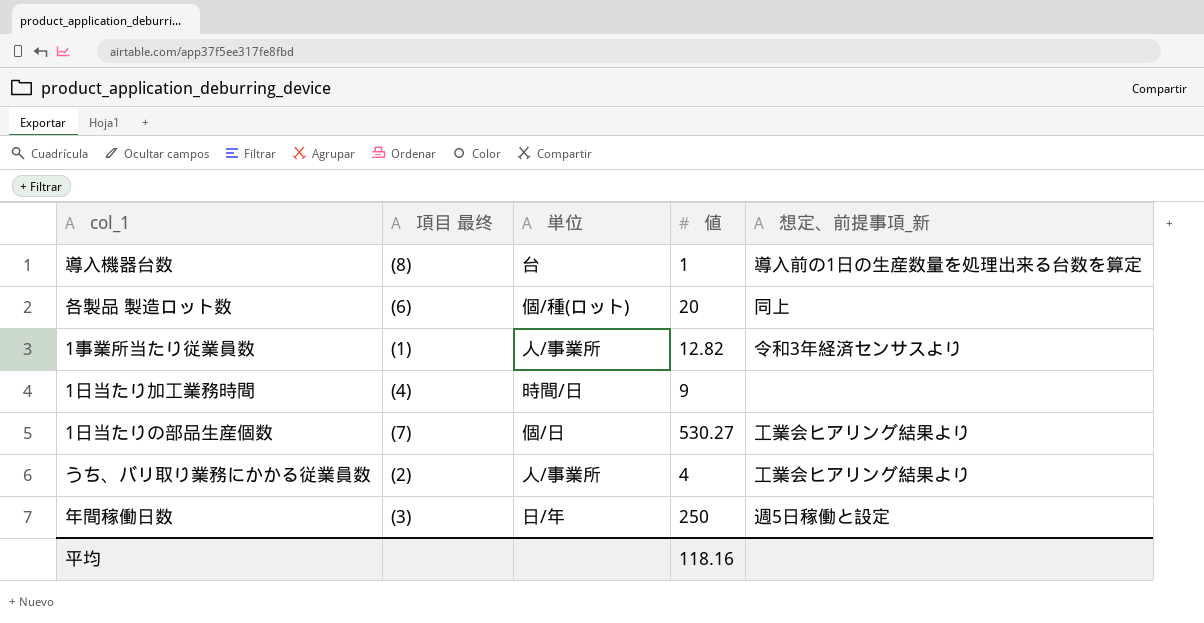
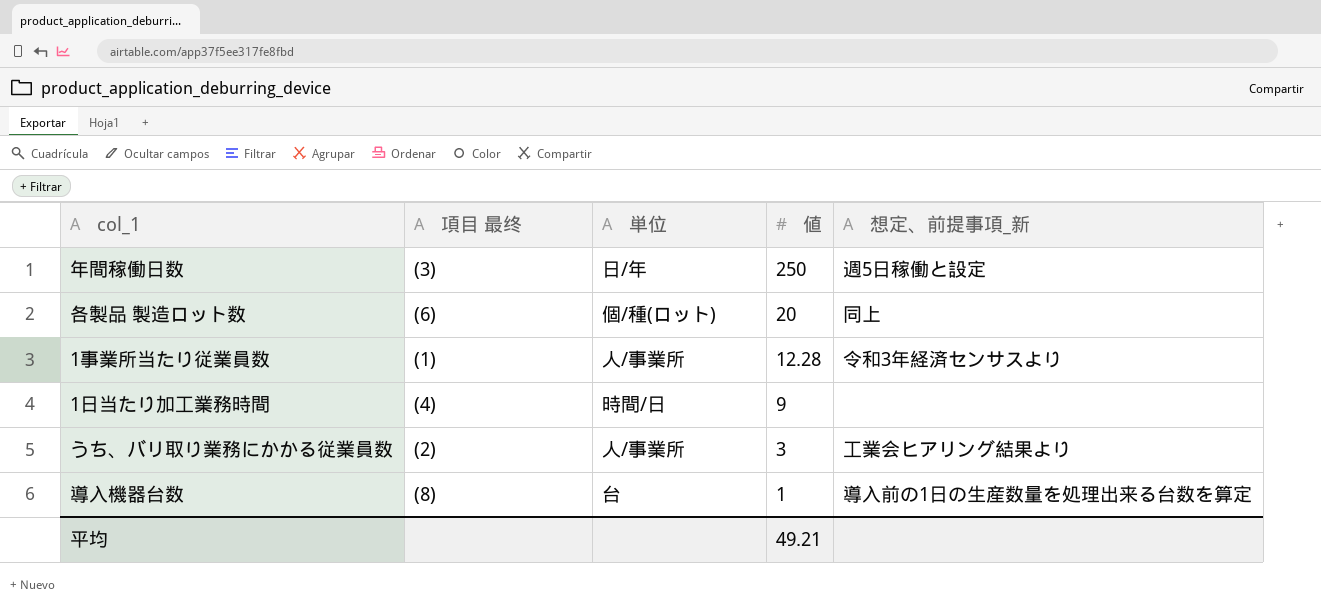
row order: none -> 値 descending
row 1日当たりの部品生産個数: (7) | 個/日 | 530.27 | 工業会ヒアリング結果より -> none
1事業所当たり従業員数 | 値: 12.82 -> 12.28
うち、バリ取り業務にかかる従業員数 | 値: 4 -> 3
平均 | 値: 118.16 -> 49.21

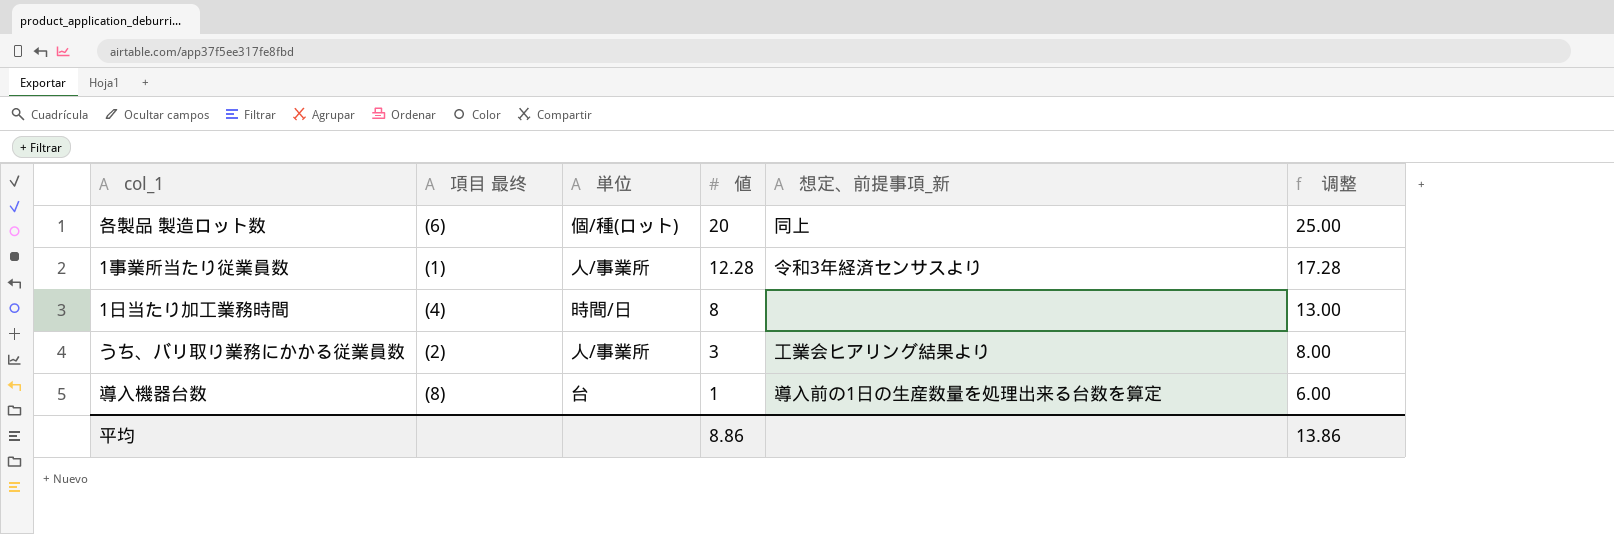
column 调整 | formula: none -> [値] + 5
row 年間稼働日数: (3) | 日/年 | 250 | 週5日稼働と設定 -> none
1日当たり加工業務時間 | 値: 9 -> 8
平均 | 値: 49.21 -> 8.86

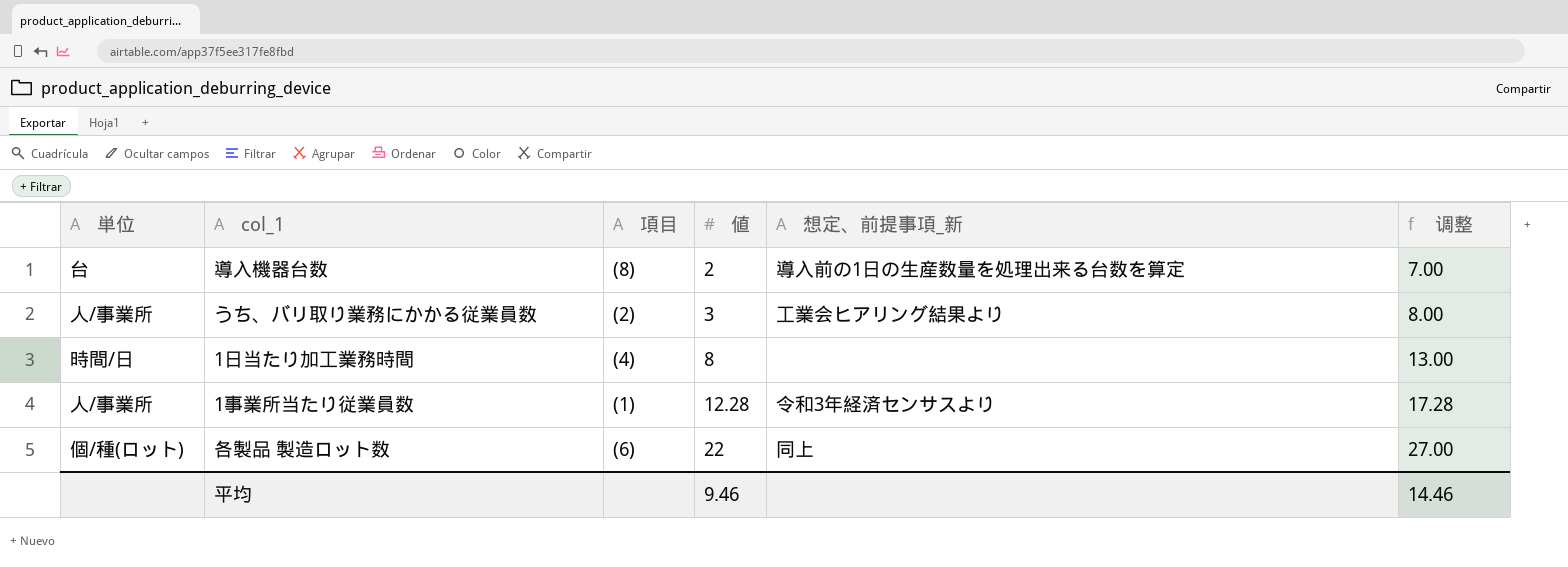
row order: 値 descending -> 値 ascending
column 単位 | position: 3 -> 1
column name: 項目 最终 -> 項目
導入機器台数 | 値: 1 -> 2
導入機器台数 | 调整: 6.00 -> 7.00
各製品 製造ロット数 | 値: 20 -> 22
各製品 製造ロット数 | 调整: 25.00 -> 27.00
平均 | 値: 8.86 -> 9.46
平均 | 调整: 13.86 -> 14.46

